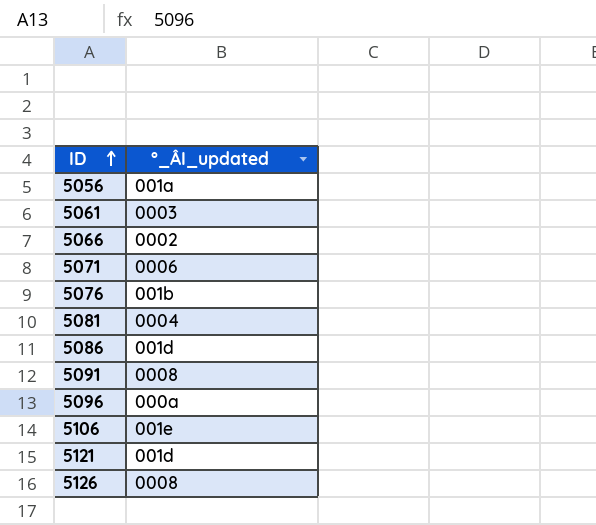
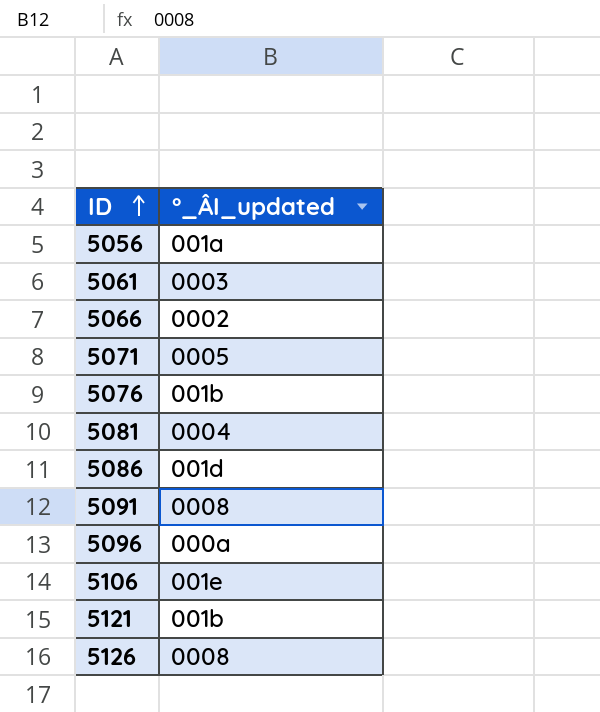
5071 | °_ÂI_updated: 0006 -> 0005
5121 | °_ÂI_updated: 001d -> 001b

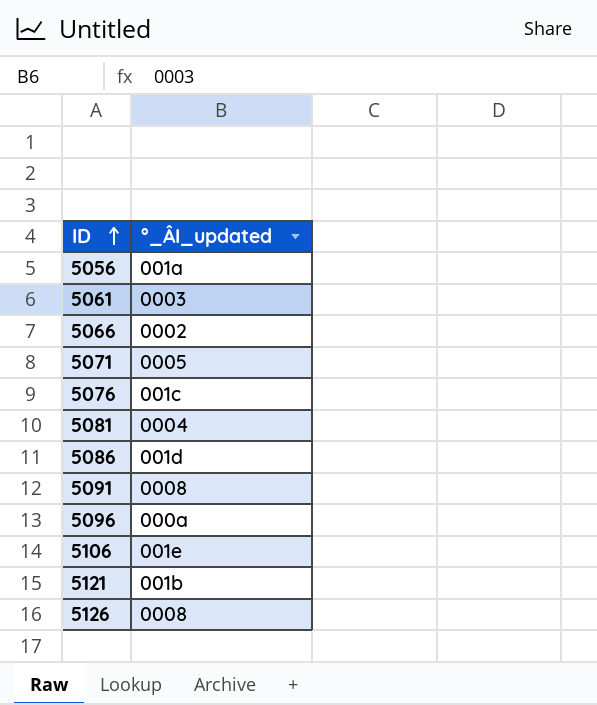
5076 | °_ÂI_updated: 001b -> 001c

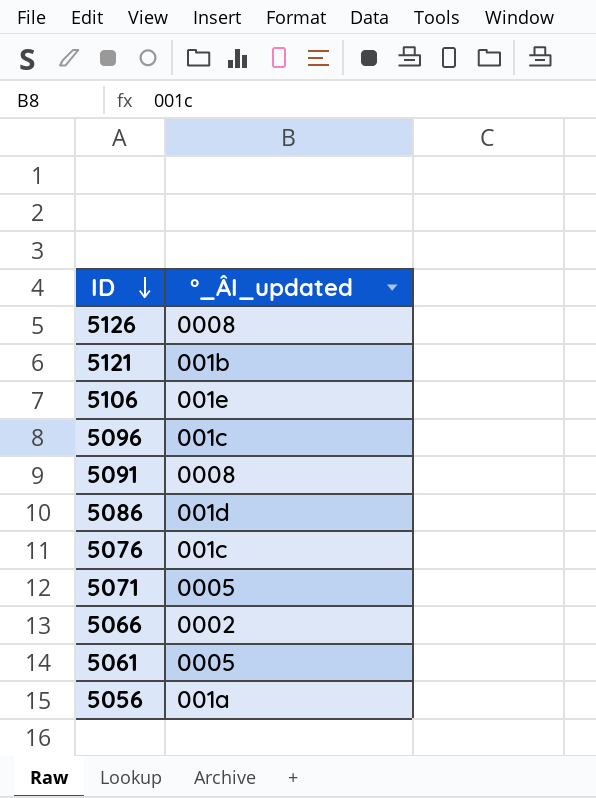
row order: ID ascending -> ID descending
row 5081: 0004 -> none
5096 | °_ÂI_updated: 000a -> 001c
5061 | °_ÂI_updated: 0003 -> 0005

